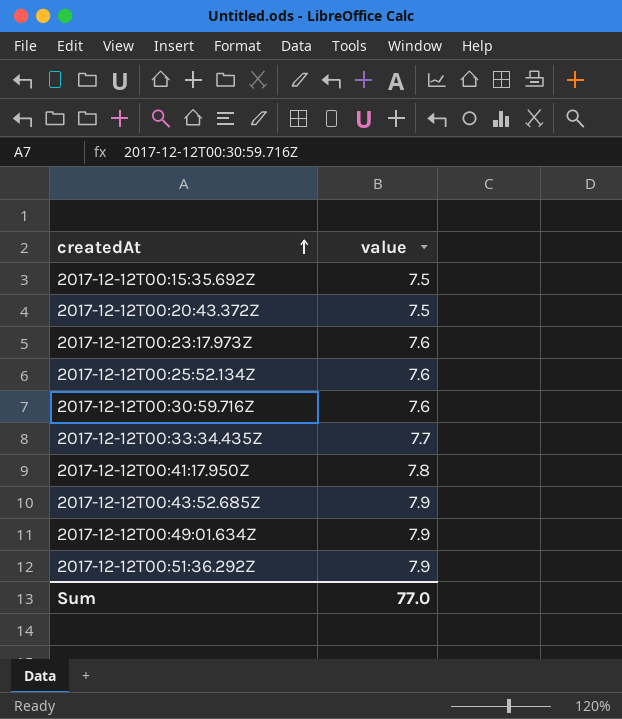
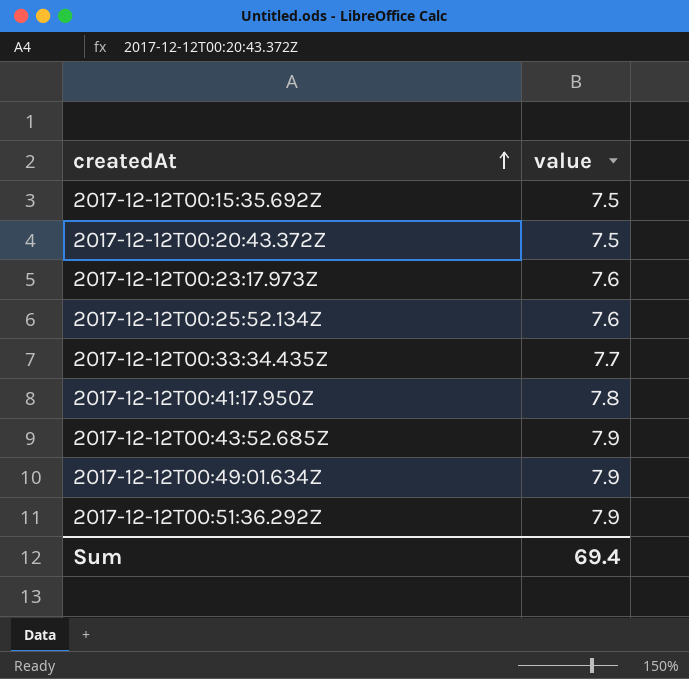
row 2017-12-12T00:30:59.716Z: 7.6 -> none
Sum | value: 77.0 -> 69.4

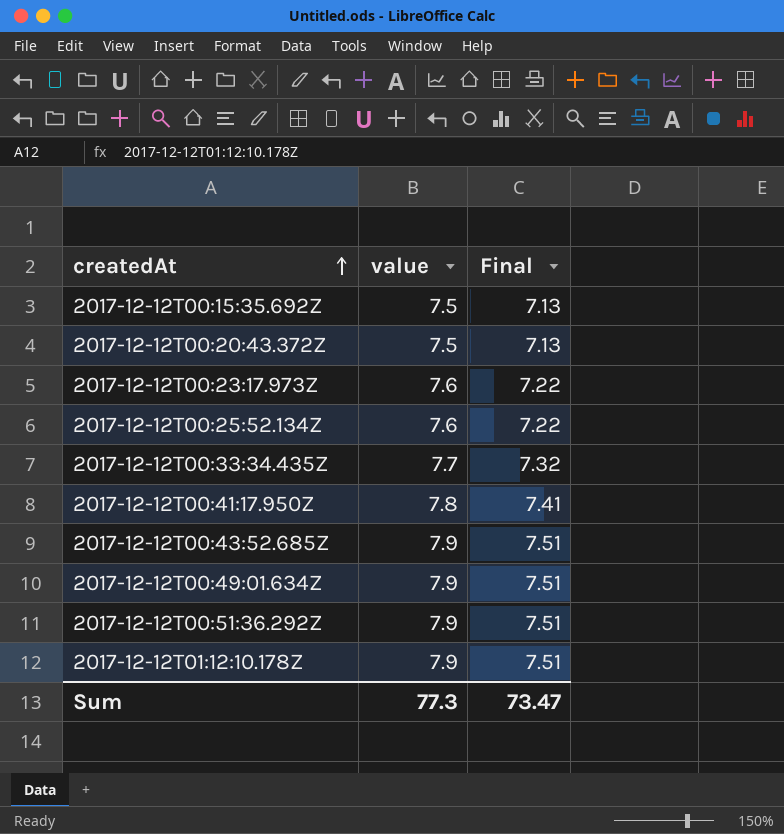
column Final | formula: none -> [value] * 0.95
row 2017-12-12T01:12:10.178Z: none -> 7.9 | 7.51
Sum | value: 69.4 -> 77.3

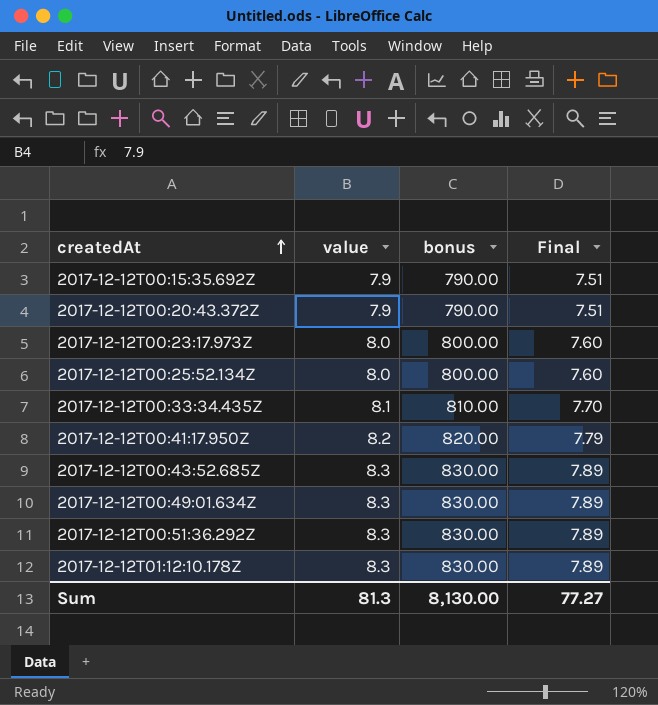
column bonus | formula: none -> [value] * 100
2017-12-12T00:15:35.692Z | value: 7.5 -> 7.9
2017-12-12T00:15:35.692Z | Final: 7.13 -> 7.51
2017-12-12T00:20:43.372Z | value: 7.5 -> 7.9
2017-12-12T00:20:43.372Z | Final: 7.13 -> 7.51
2017-12-12T00:23:17.973Z | value: 7.6 -> 8.0
2017-12-12T00:23:17.973Z | Final: 7.22 -> 7.60
2017-12-12T00:25:52.134Z | value: 7.6 -> 8.0
2017-12-12T00:25:52.134Z | Final: 7.22 -> 7.60
2017-12-12T00:33:34.435Z | value: 7.7 -> 8.1
2017-12-12T00:33:34.435Z | Final: 7.32 -> 7.70
2017-12-12T00:41:17.950Z | value: 7.8 -> 8.2
2017-12-12T00:41:17.950Z | Final: 7.41 -> 7.79
2017-12-12T00:43:52.685Z | value: 7.9 -> 8.3
2017-12-12T00:43:52.685Z | Final: 7.51 -> 7.89
2017-12-12T00:49:01.634Z | value: 7.9 -> 8.3
2017-12-12T00:49:01.634Z | Final: 7.51 -> 7.89
2017-12-12T00:51:36.292Z | value: 7.9 -> 8.3
2017-12-12T00:51:36.292Z | Final: 7.51 -> 7.89
2017-12-12T01:12:10.178Z | value: 7.9 -> 8.3
2017-12-12T01:12:10.178Z | Final: 7.51 -> 7.89
Sum | value: 77.3 -> 81.3
Sum | Final: 73.47 -> 77.27

